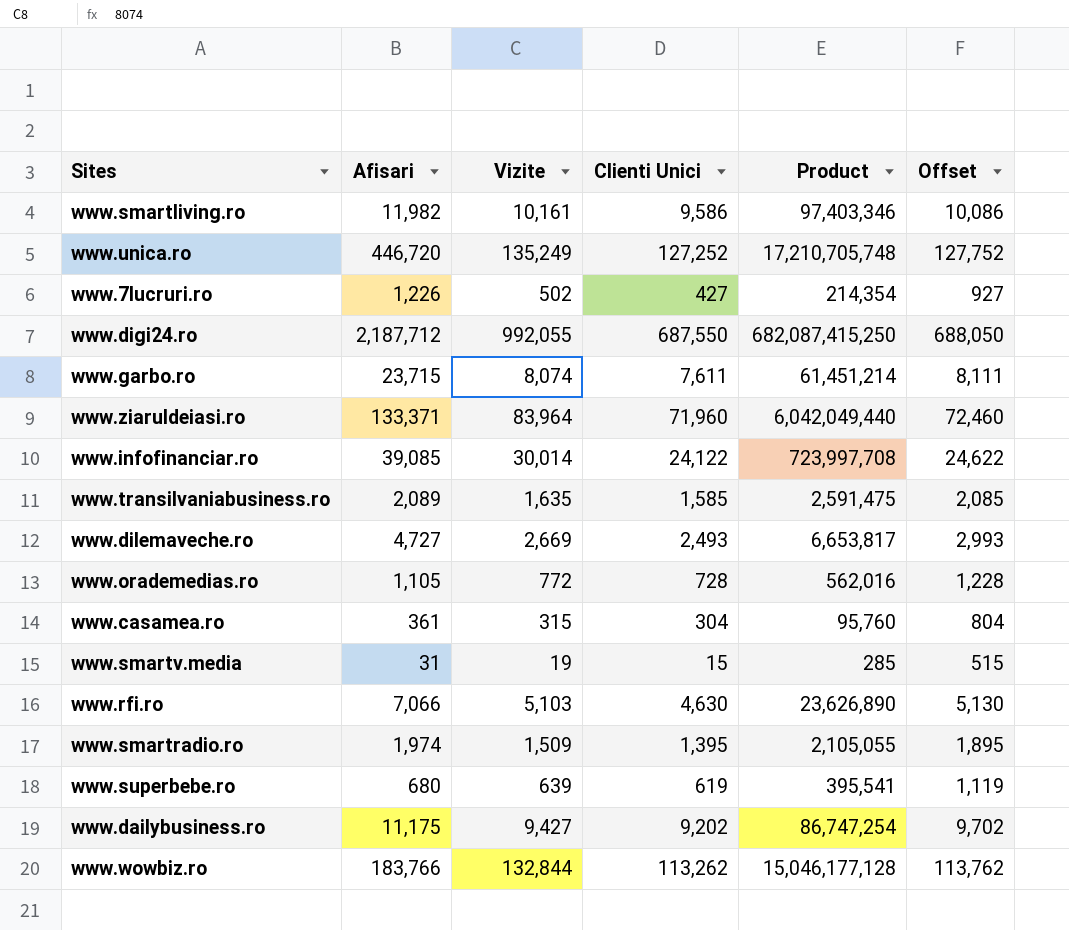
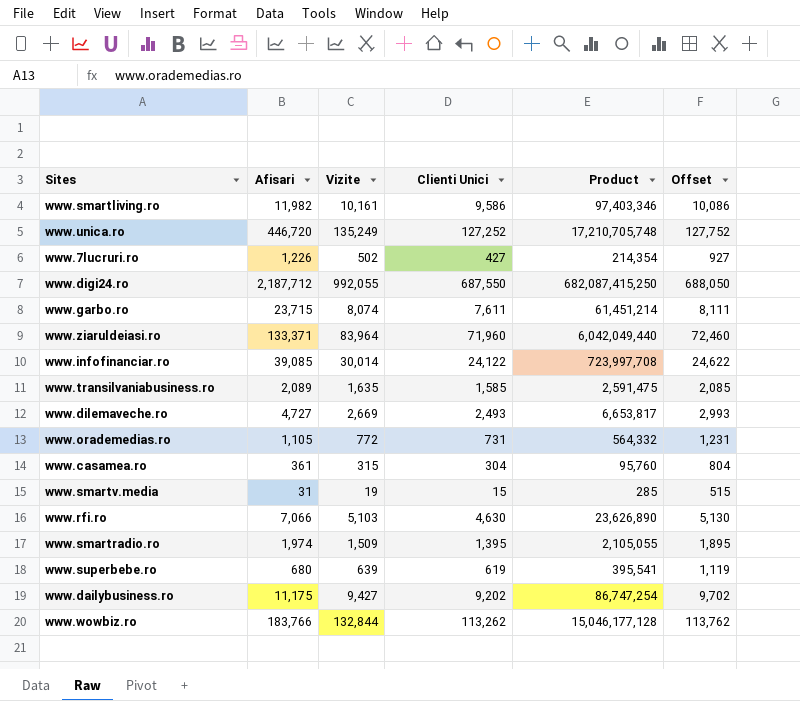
www.orademedias.ro | Clienti Unici: 728 -> 731
www.orademedias.ro | Product: 562,016 -> 564,332
www.orademedias.ro | Offset: 1,228 -> 1,231

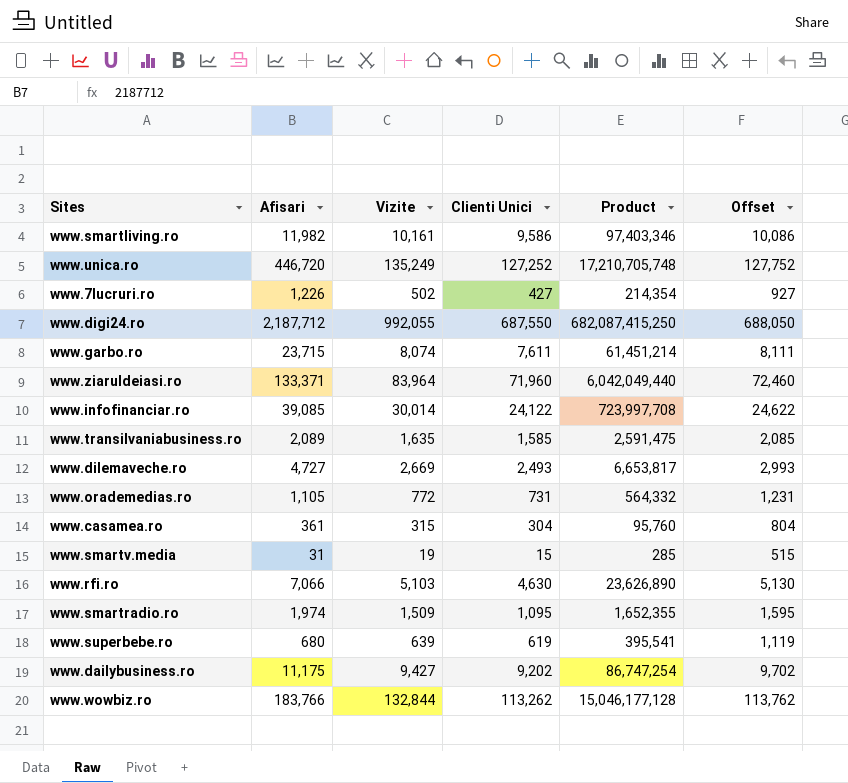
www.smartradio.ro | Clienti Unici: 1,395 -> 1,095
www.smartradio.ro | Product: 2,105,055 -> 1,652,355
www.smartradio.ro | Offset: 1,895 -> 1,595

